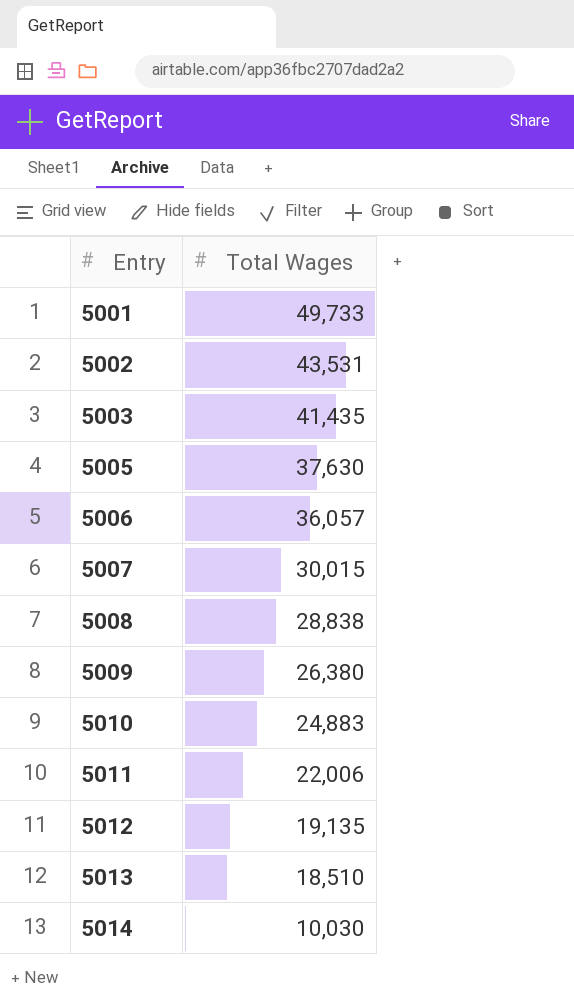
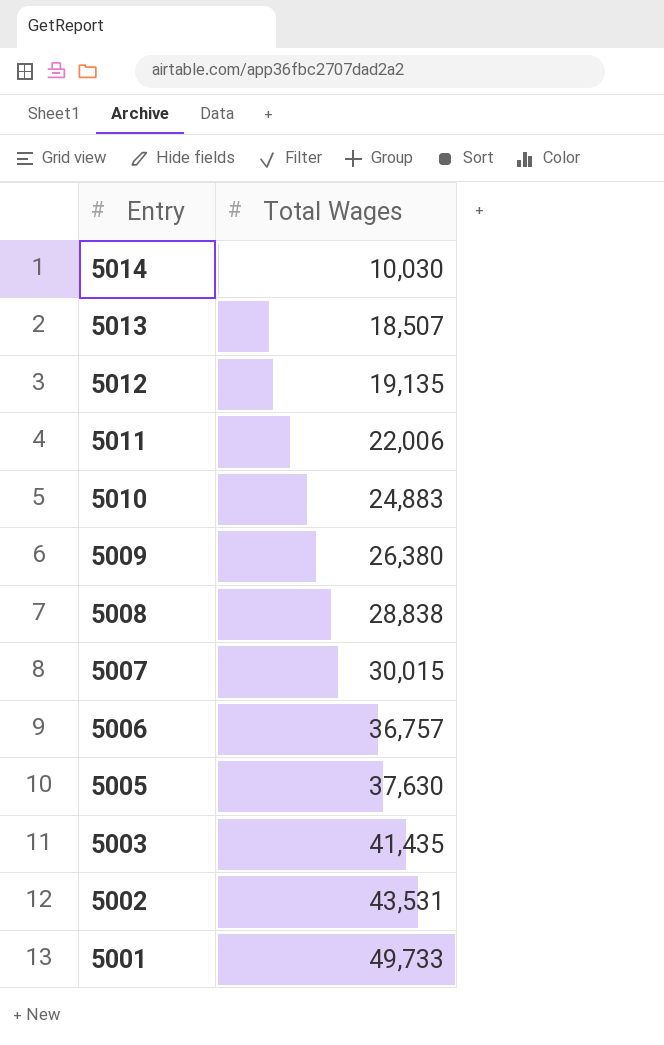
row order: Entry ascending -> Entry descending
5013 | Total Wages: 18,510 -> 18,507
5006 | Total Wages: 36,057 -> 36,757

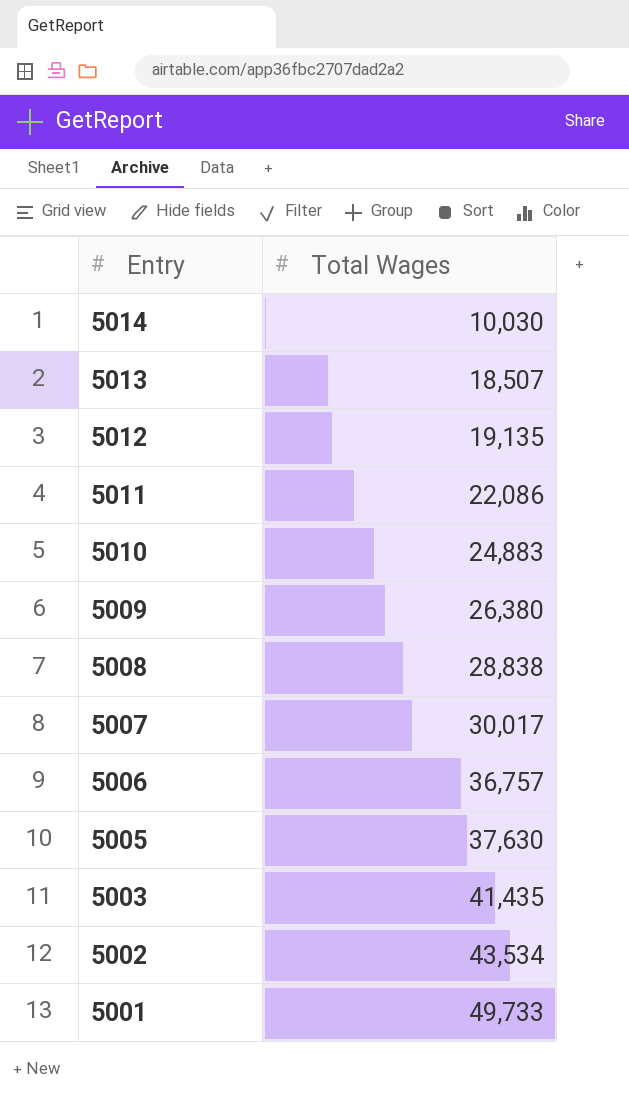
5011 | Total Wages: 22,006 -> 22,086
5007 | Total Wages: 30,015 -> 30,017
5002 | Total Wages: 43,531 -> 43,534

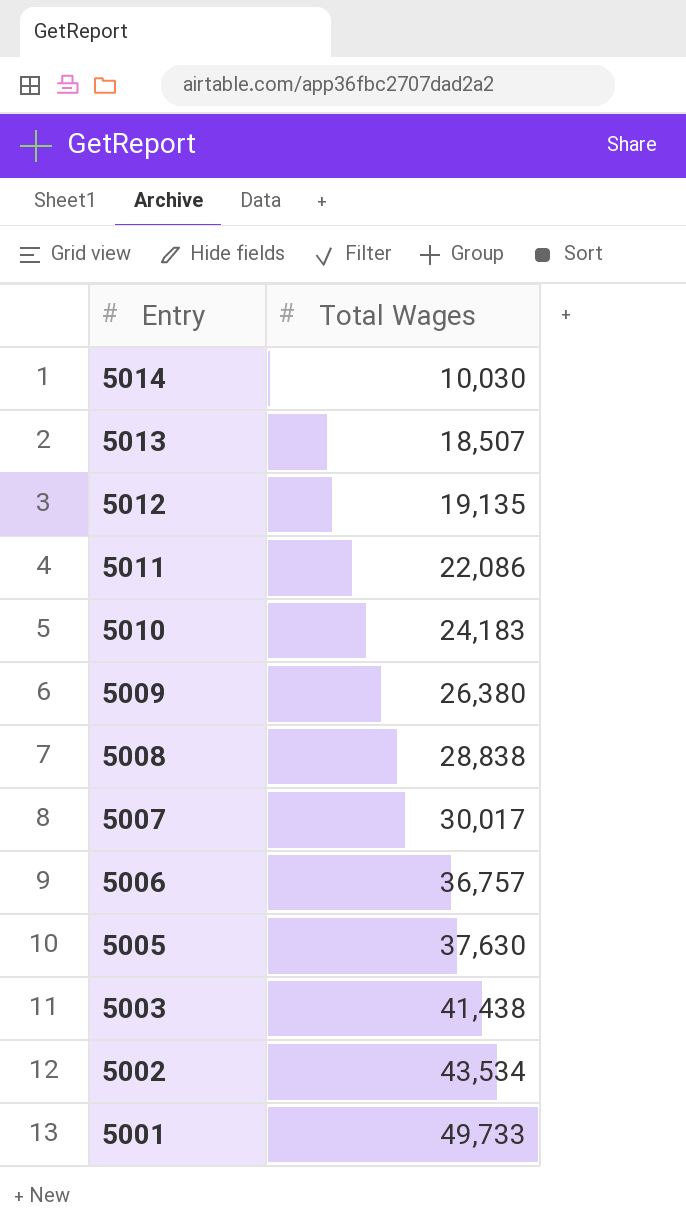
5010 | Total Wages: 24,883 -> 24,183
5003 | Total Wages: 41,435 -> 41,438

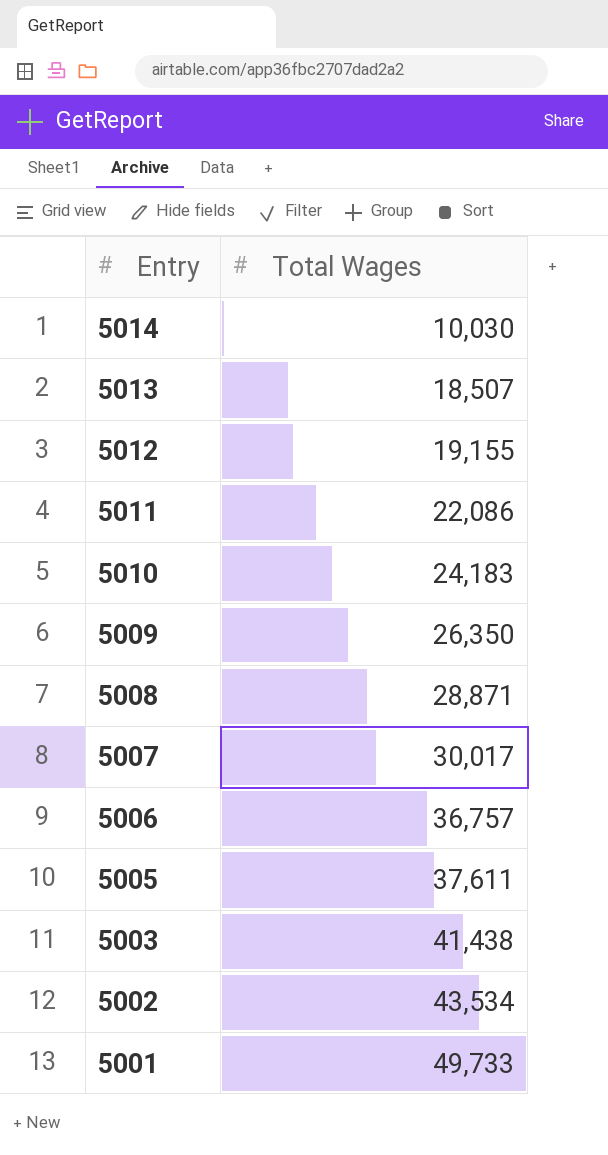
5012 | Total Wages: 19,135 -> 19,155
5009 | Total Wages: 26,380 -> 26,350
5008 | Total Wages: 28,838 -> 28,871
5005 | Total Wages: 37,630 -> 37,611

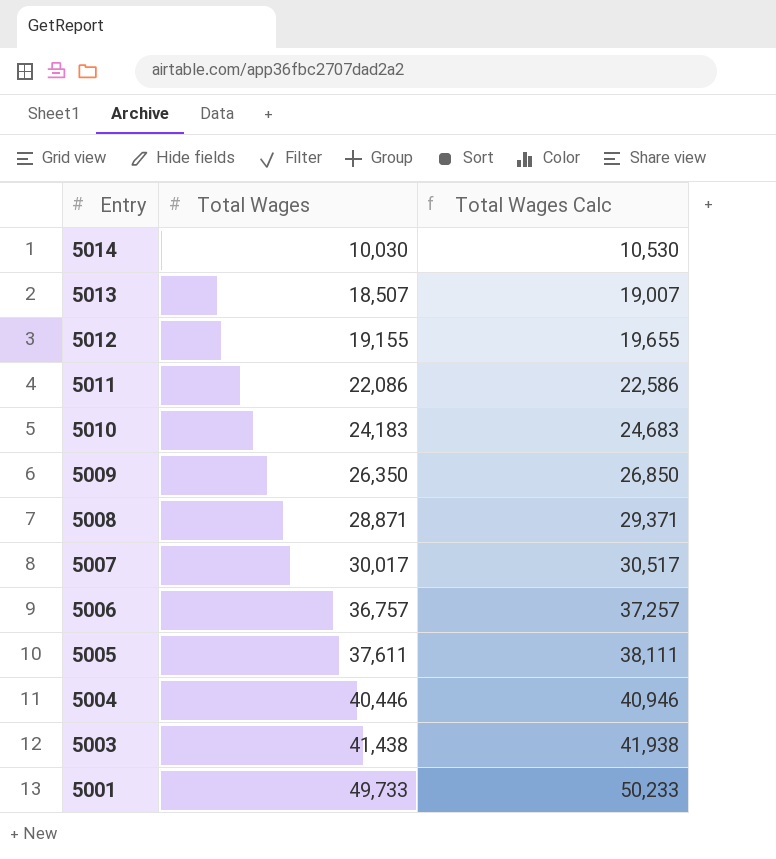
column Total Wages Calc | formula: none -> [Total Wages] + 500
row 5002: 43,534 -> none
row 5004: none -> 40,446 | 40,946

